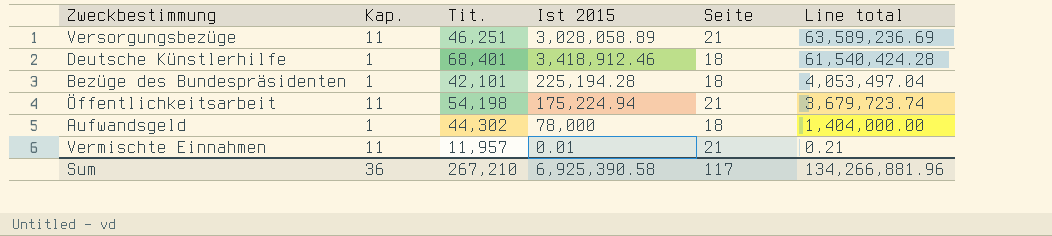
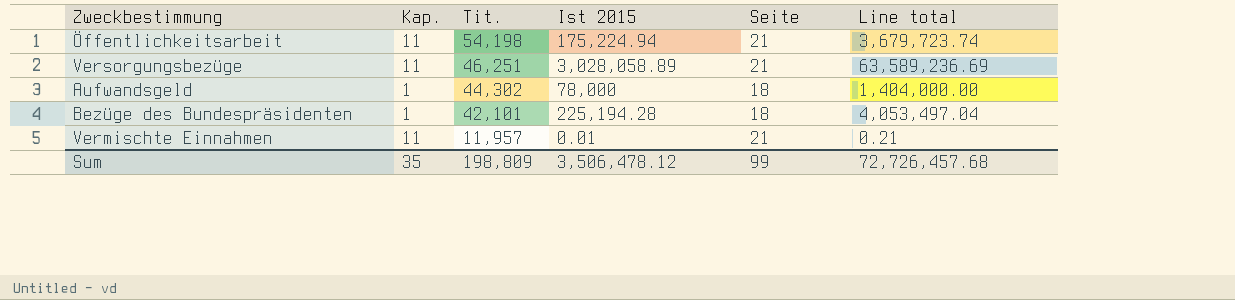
row order: Line total descending -> Tit. descending
row Deutsche Künstlerhilfe: 1 | 68,401 | 3,418,912.46 | 18 | 61,540,424.28 -> none
Sum | Kap.: 36 -> 35
Sum | Tit.: 267,210 -> 198,809
Sum | Ist 2015: 6,925,390.58 -> 3,506,478.12
Sum | Seite: 117 -> 99
Sum | Line total: 134,266,881.96 -> 72,726,457.68

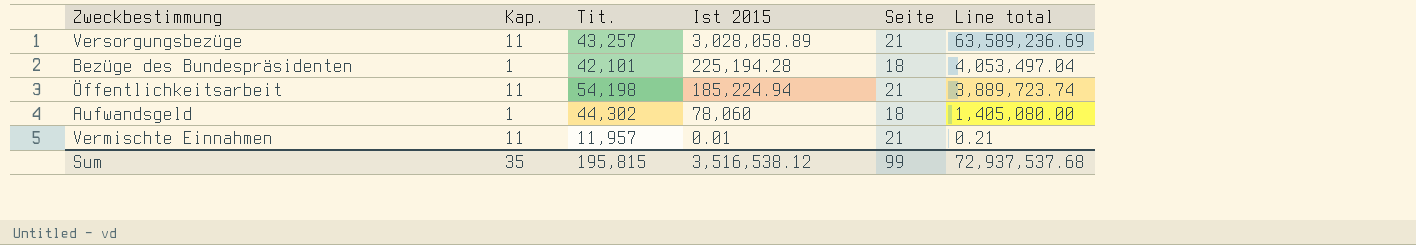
row order: Tit. descending -> Ist 2015 descending
Versorgungsbezüge | Tit.: 46,251 -> 43,257
Öffentlichkeitsarbeit | Ist 2015: 175,224.94 -> 185,224.94
Öffentlichkeitsarbeit | Line total: 3,679,723.74 -> 3,889,723.74
Aufwandsgeld | Ist 2015: 78,000 -> 78,060
Aufwandsgeld | Line total: 1,404,000.00 -> 1,405,080.00
Sum | Tit.: 198,809 -> 195,815
Sum | Ist 2015: 3,506,478.12 -> 3,516,538.12
Sum | Line total: 72,726,457.68 -> 72,937,537.68

